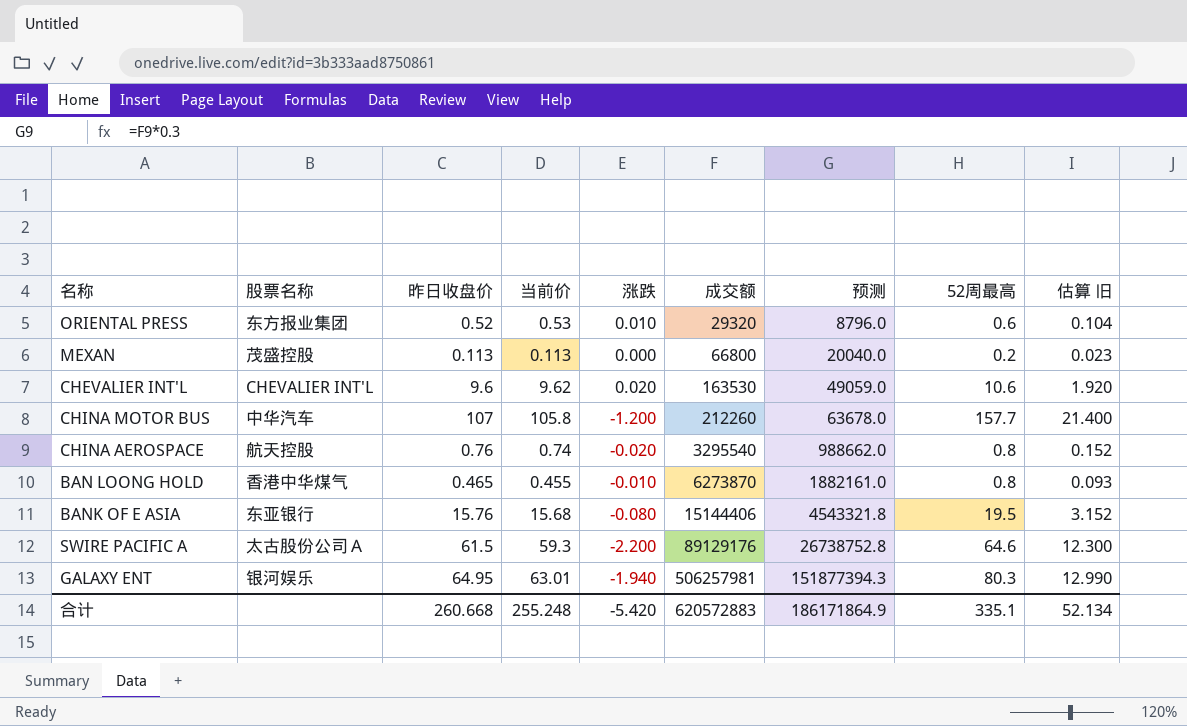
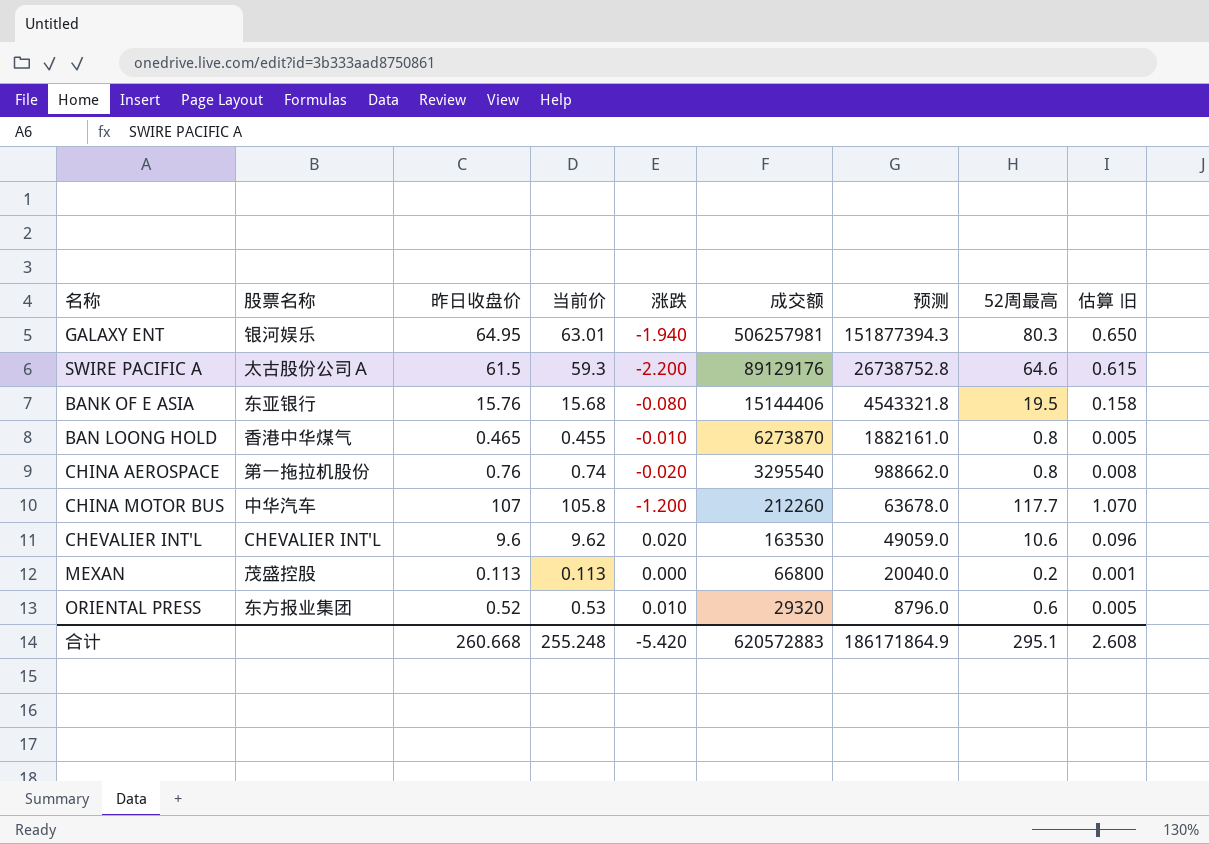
row order: 成交额 ascending -> 成交额 descending
column 估算 旧 | formula: [昨日收盘价] * 0.2 -> [昨日收盘价] * 0.01
CHINA AEROSPACE | 股票名称: 航天控股 -> 第一拖拉机股份
CHINA MOTOR BUS | 52周最高: 157.7 -> 117.7
合计 | 52周最高: 335.1 -> 295.1
合计 | 估算 旧: 52.134 -> 2.608

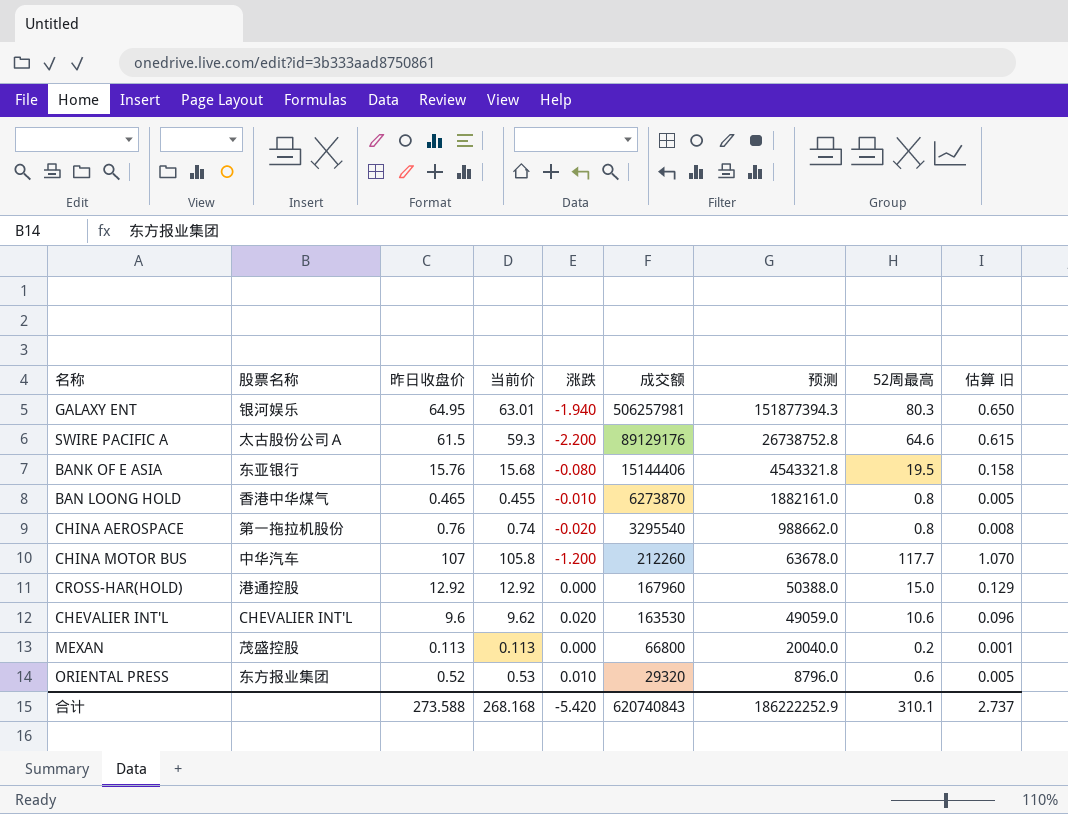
row CROSS-HAR(HOLD): none -> 港通控股 | 12.92 | 12.92 | 0.000 | 167960 | 50388.0 | 15.0 | 0.129
合计 | 昨日收盘价: 260.668 -> 273.588
合计 | 当前价: 255.248 -> 268.168
合计 | 成交额: 620572883 -> 620740843
合计 | 预测: 186171864.9 -> 186222252.9
合计 | 52周最高: 295.1 -> 310.1
合计 | 估算 旧: 2.608 -> 2.737

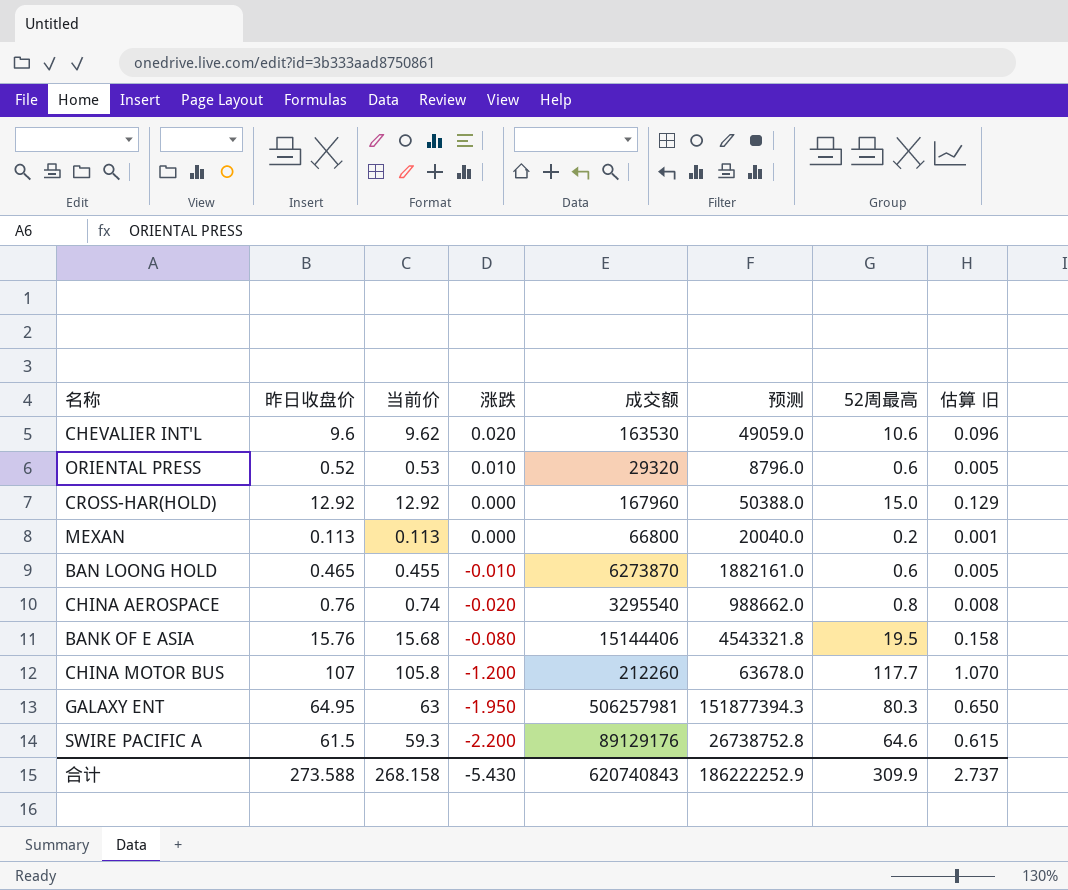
row order: 成交额 descending -> 涨跌 descending
column 股票名称 | position: 2 -> none
BAN LOONG HOLD | 52周最高: 0.8 -> 0.6
GALAXY ENT | 当前价: 63.01 -> 63
GALAXY ENT | 涨跌: -1.940 -> -1.950
合计 | 当前价: 268.168 -> 268.158
合计 | 涨跌: -5.420 -> -5.430
合计 | 52周最高: 310.1 -> 309.9

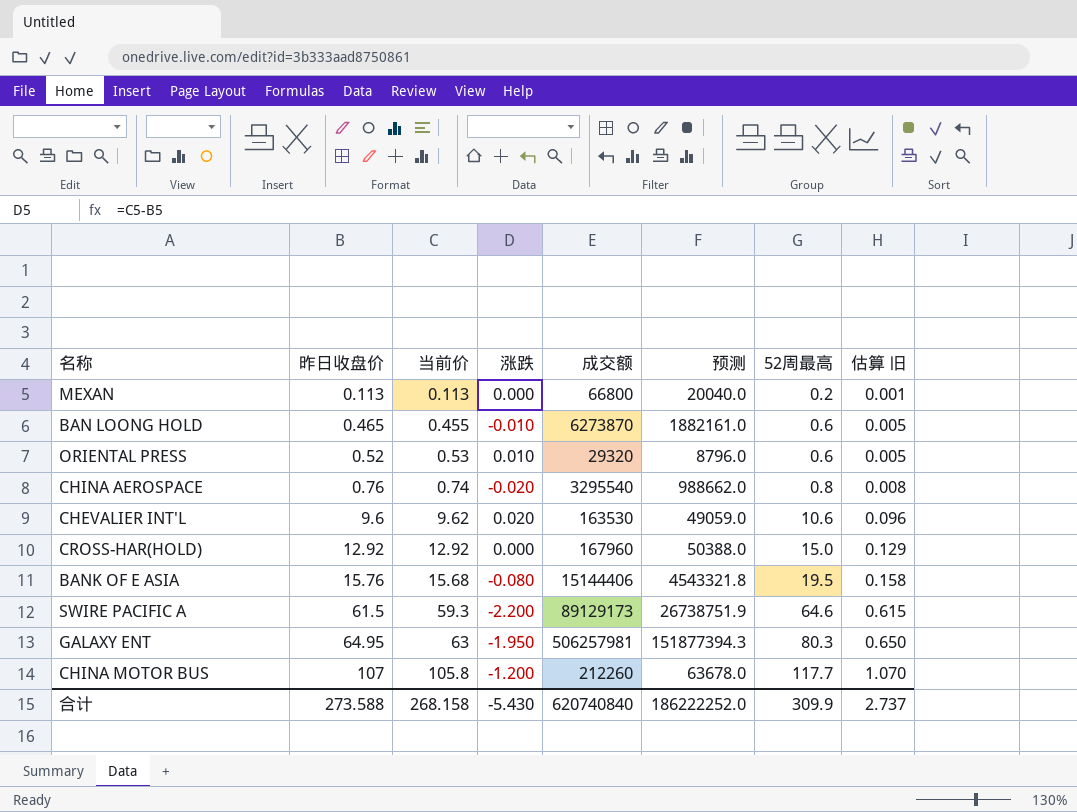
row order: 涨跌 descending -> 昨日收盘价 ascending
SWIRE PACIFIC A | 成交额: 89129176 -> 89129173
SWIRE PACIFIC A | 预测: 26738752.8 -> 26738751.9
合计 | 成交额: 620740843 -> 620740840
合计 | 预测: 186222252.9 -> 186222252.0

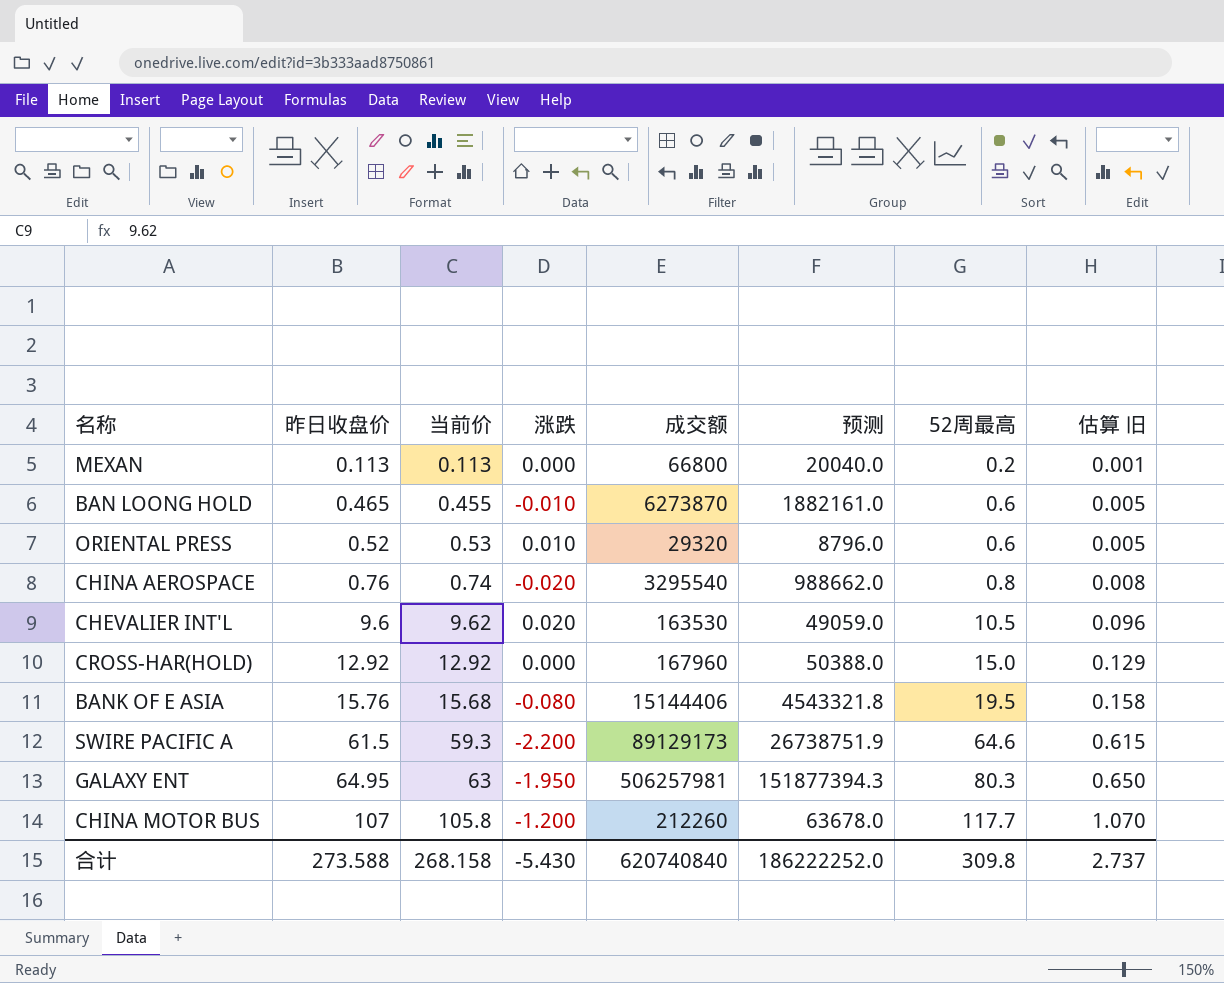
CHEVALIER INT'L | 52周最高: 10.6 -> 10.5
合计 | 52周最高: 309.9 -> 309.8

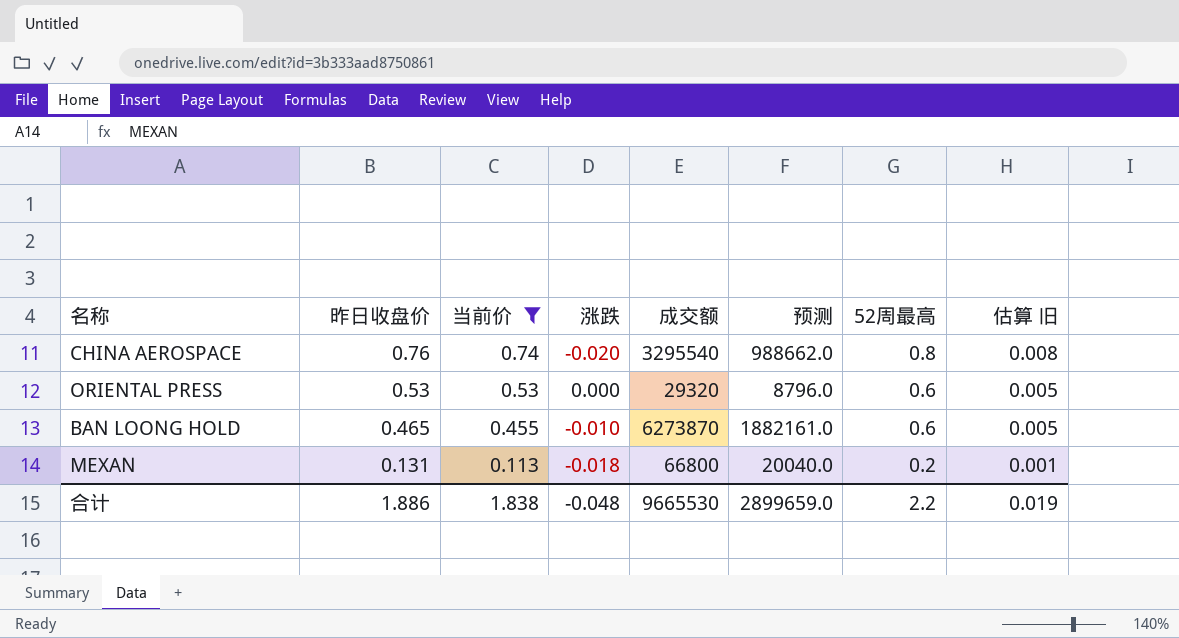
filter: none -> 当前价 <= 0.74
row order: 昨日收盘价 ascending -> 昨日收盘价 descending
ORIENTAL PRESS | 昨日收盘价: 0.52 -> 0.53
ORIENTAL PRESS | 涨跌: 0.010 -> 0.000
MEXAN | 昨日收盘价: 0.113 -> 0.131
MEXAN | 涨跌: 0.000 -> -0.018
合计 | 昨日收盘价: 273.588 -> 1.886
合计 | 当前价: 268.158 -> 1.838
合计 | 涨跌: -5.430 -> -0.048
合计 | 成交额: 620740840 -> 9665530
合计 | 预测: 186222252.0 -> 2899659.0
合计 | 52周最高: 309.8 -> 2.2
合计 | 估算 旧: 2.737 -> 0.019

